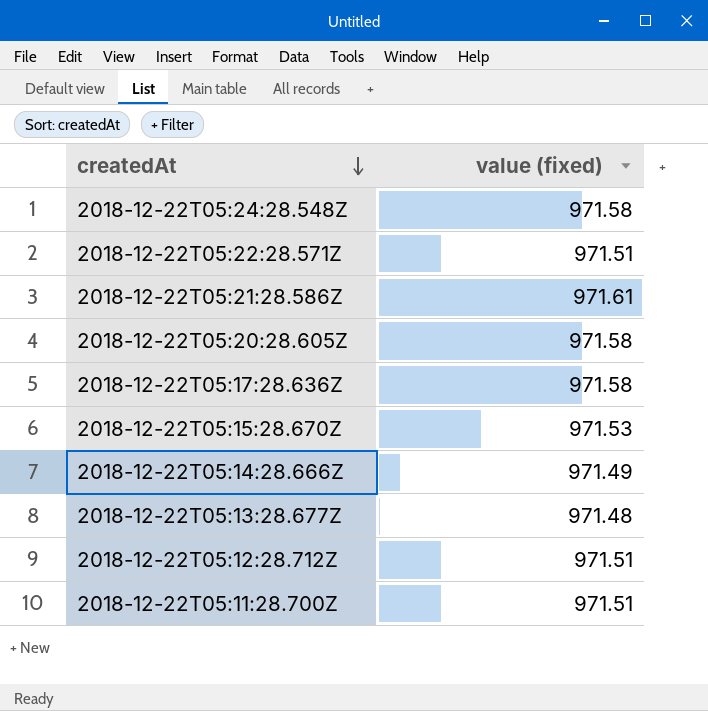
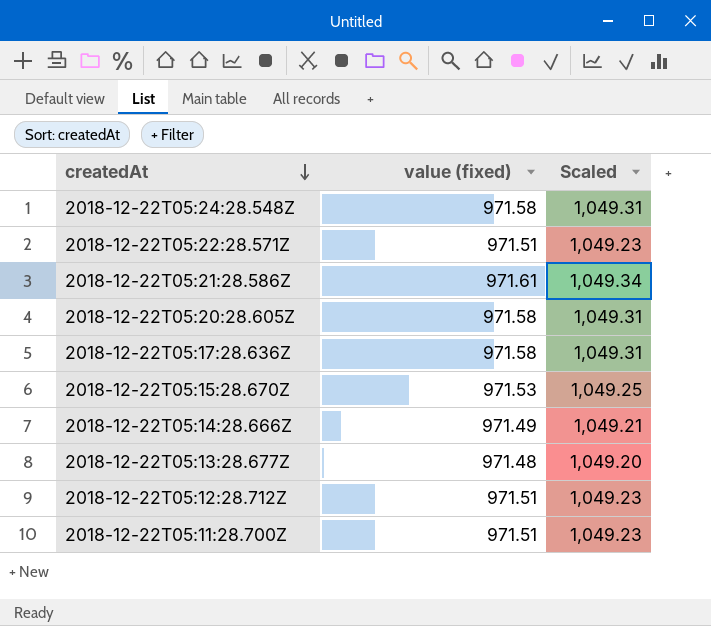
column Scaled | formula: none -> [value (fixed)] * 1.08

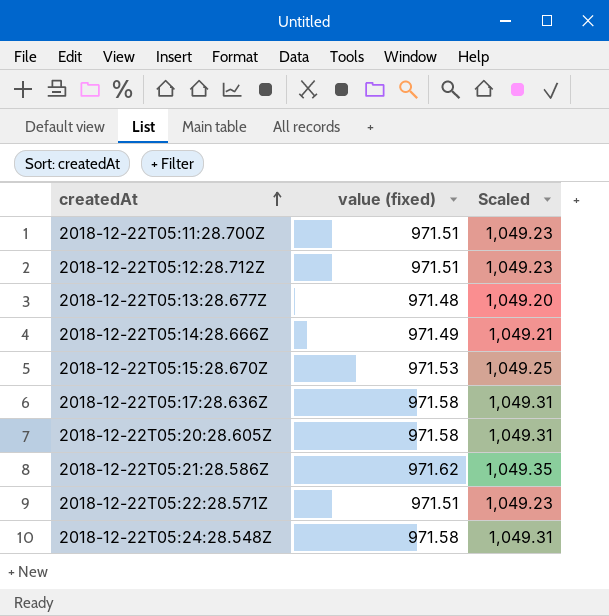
row order: createdAt descending -> createdAt ascending
2018-12-22T05:21:28.586Z | value (fixed): 971.61 -> 971.62
2018-12-22T05:21:28.586Z | Scaled: 1,049.34 -> 1,049.35

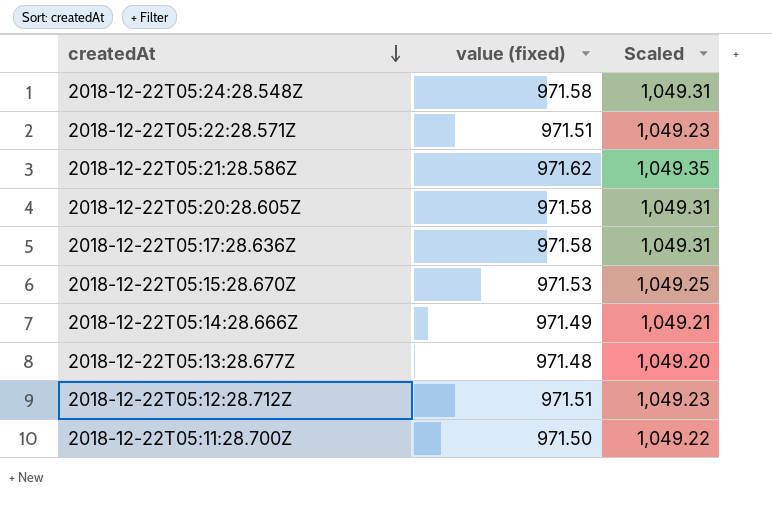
row order: createdAt ascending -> createdAt descending
2018-12-22T05:11:28.700Z | value (fixed): 971.51 -> 971.50
2018-12-22T05:11:28.700Z | Scaled: 1,049.23 -> 1,049.22

